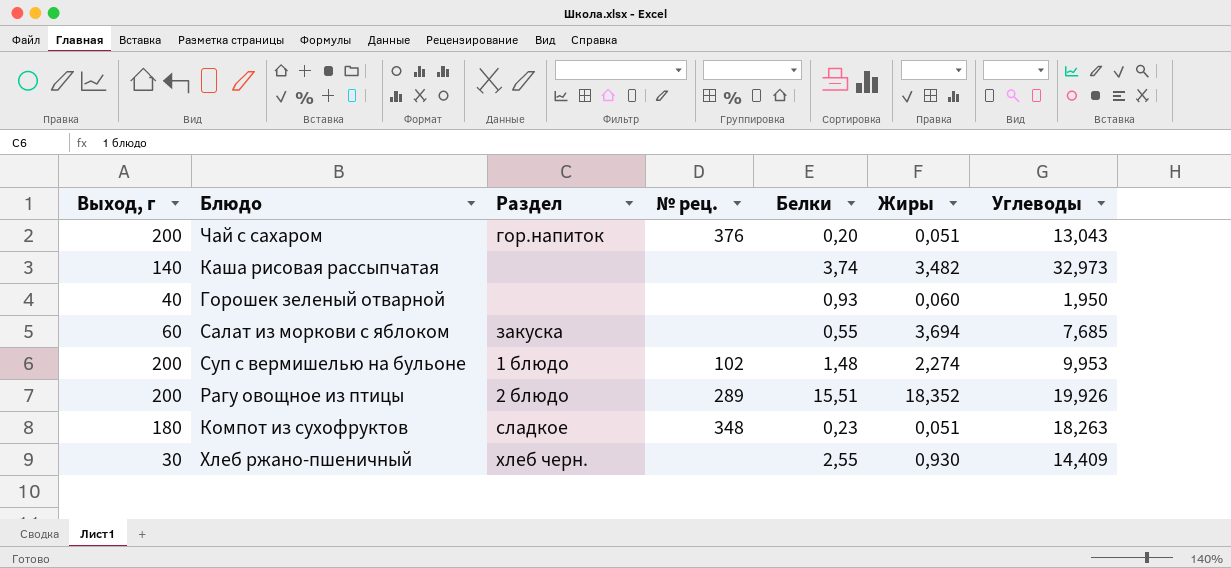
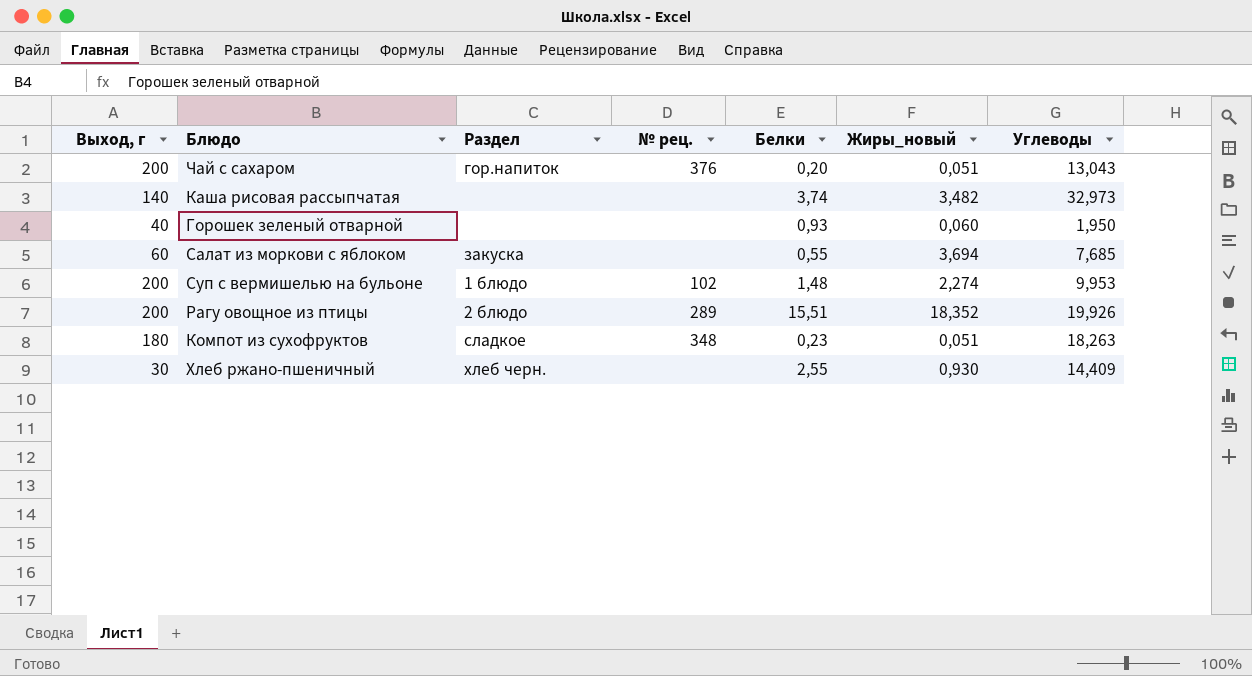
column name: Жиры -> Жиры_новый

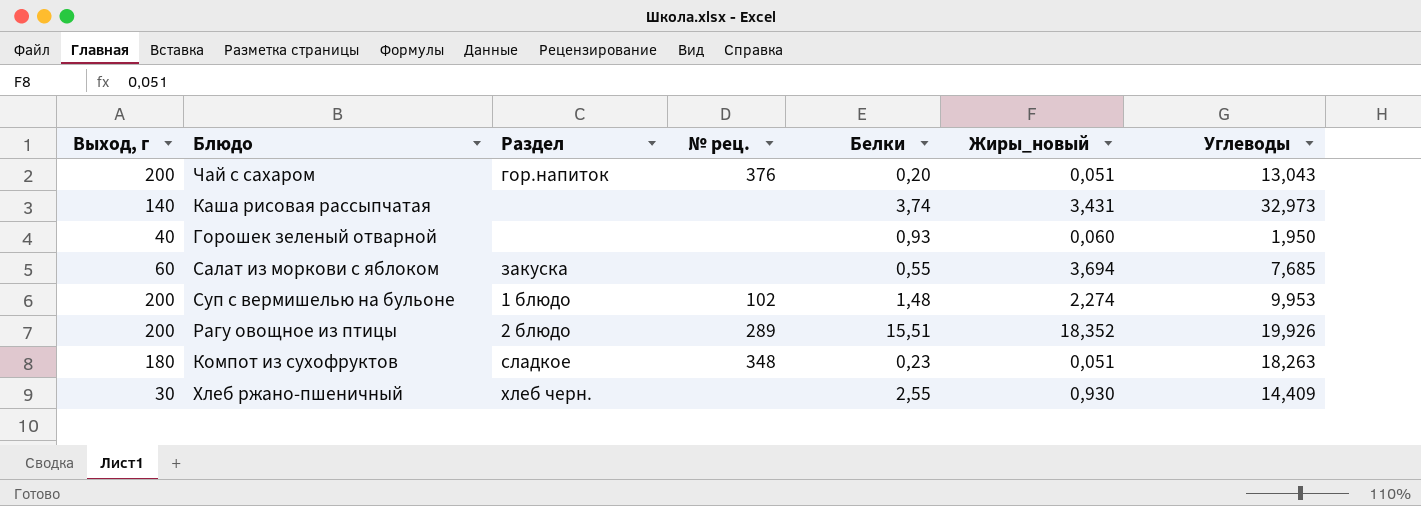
Каша рисовая рассыпчатая | Жиры_новый: 3,482 -> 3,431

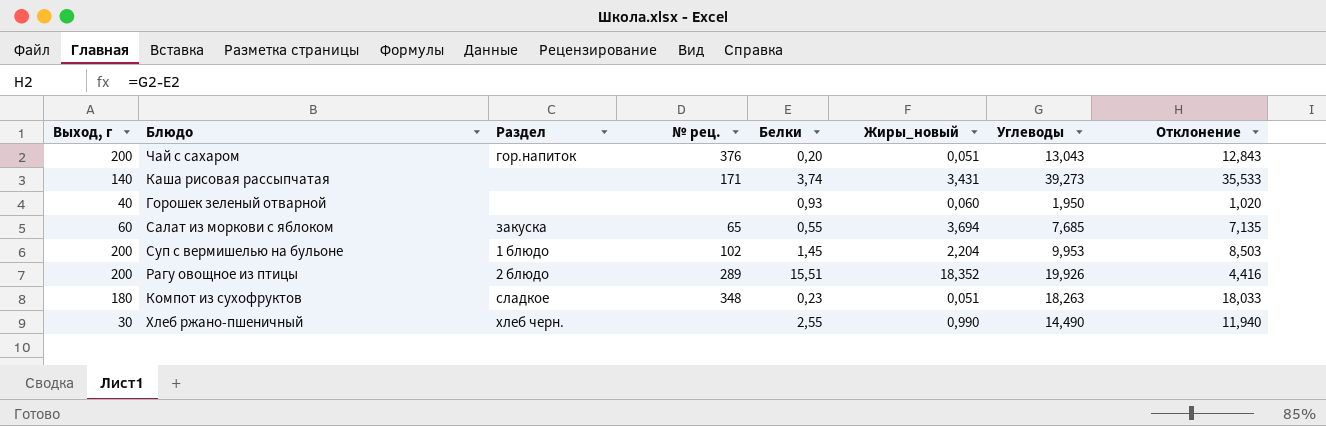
column Отклонение | formula: none -> [Углеводы] - [Белки]
Каша рисовая рассыпчатая | № рец.: none -> 171
Каша рисовая рассыпчатая | Углеводы: 32,973 -> 39,273
Салат из моркови с яблоком | № рец.: none -> 65
Суп с вермишелью на бульоне | Белки: 1,48 -> 1,45
Суп с вермишелью на бульоне | Жиры_новый: 2,274 -> 2,204
Хлеб ржано-пшеничный | Жиры_новый: 0,930 -> 0,990
Хлеб ржано-пшеничный | Углеводы: 14,409 -> 14,490

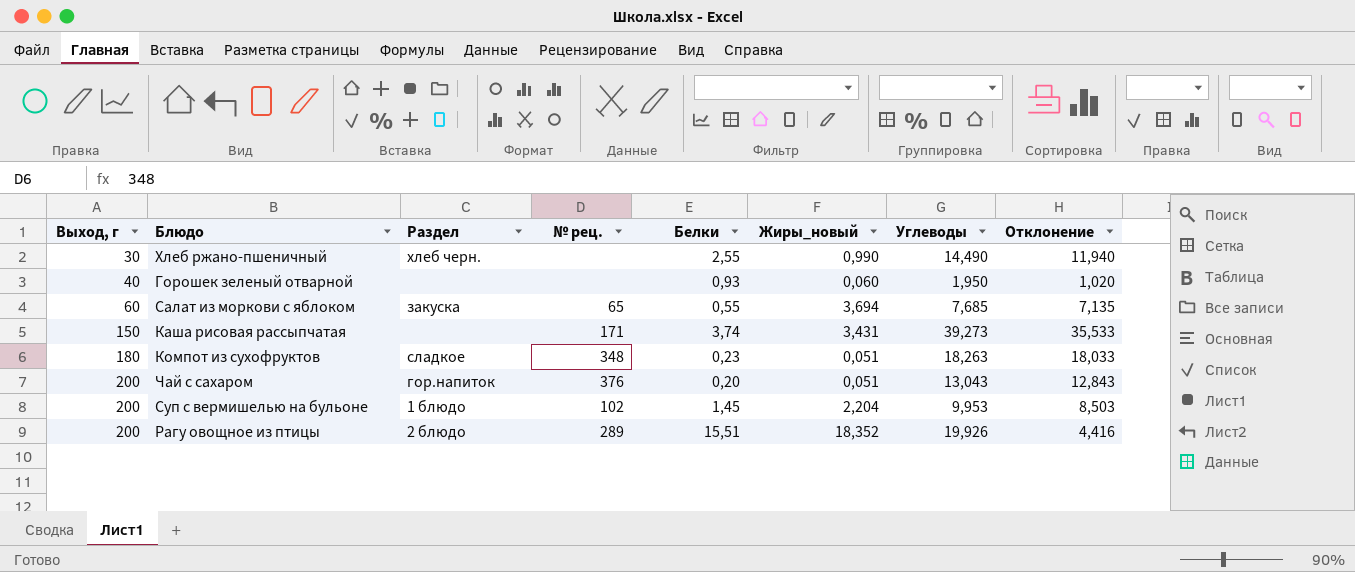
row order: none -> Выход, г ascending
Каша рисовая рассыпчатая | Выход, г: 140 -> 150

